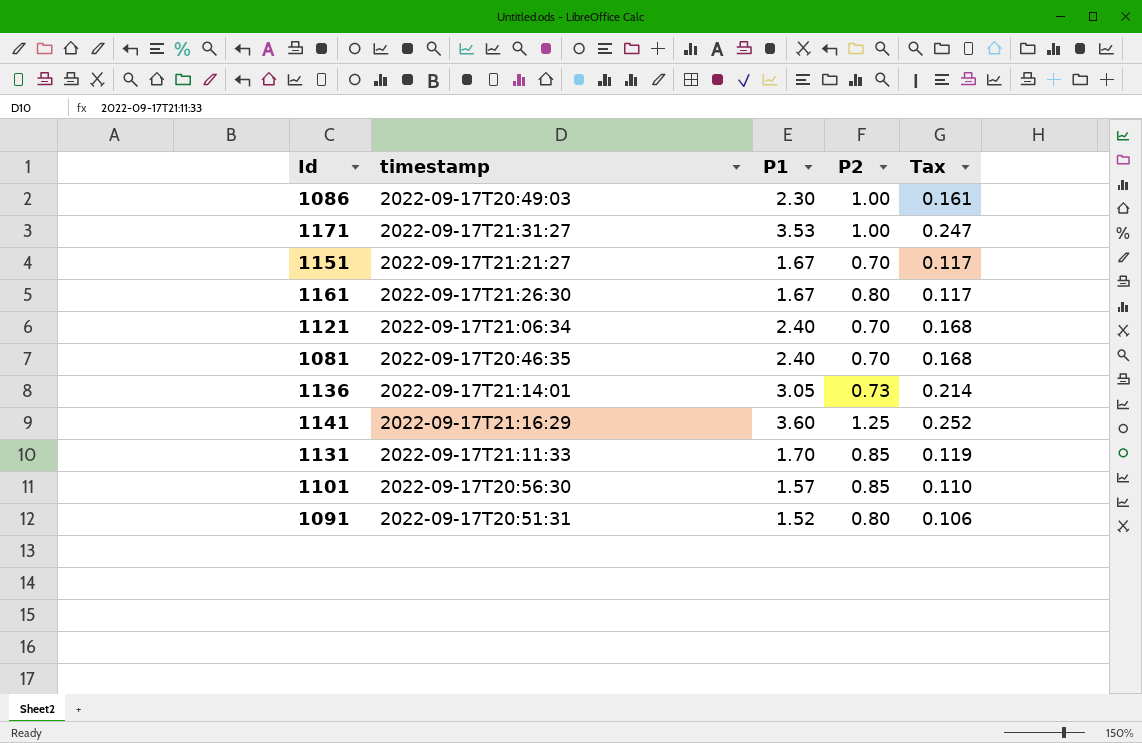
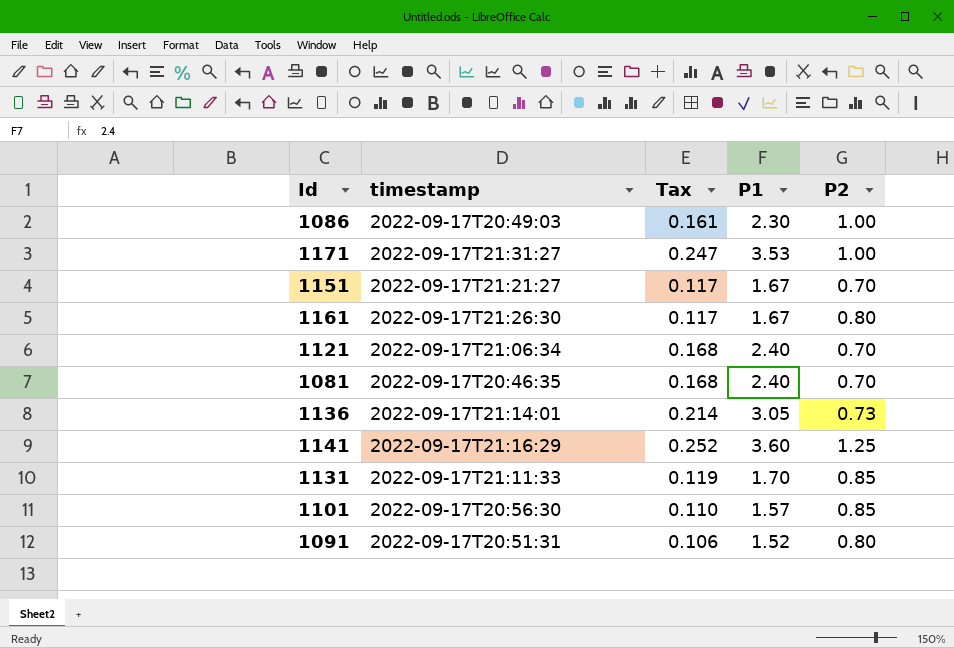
column Tax | position: 5 -> 3

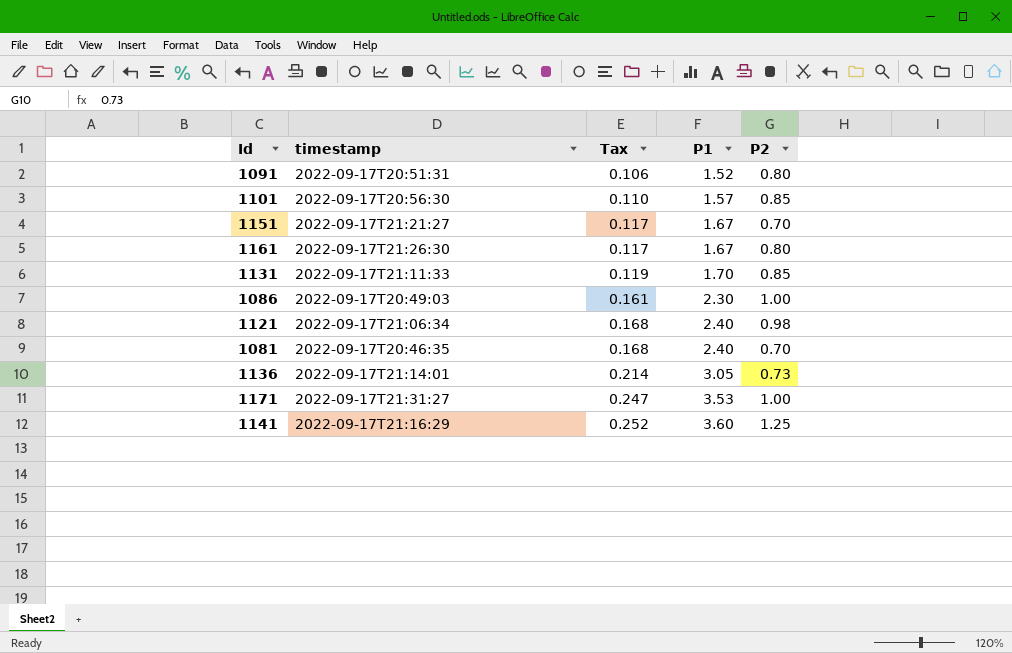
row order: none -> Tax ascending
1121 | P2: 0.70 -> 0.98

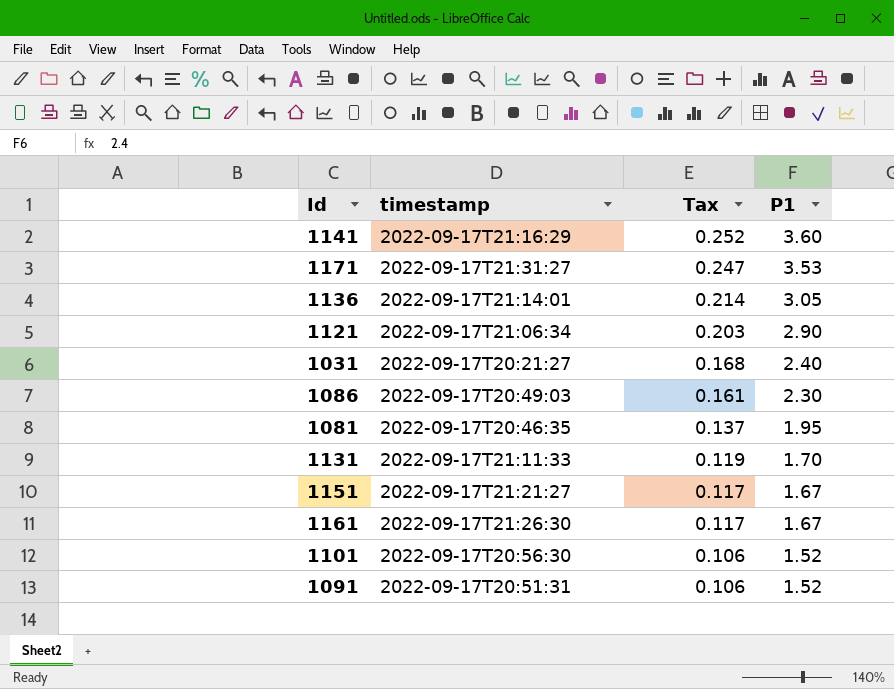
row order: Tax ascending -> Tax descending
column P2 | position: 5 -> none
1121 | Tax: 0.168 -> 0.203
1121 | P1: 2.40 -> 2.90
row 1031: none -> 2022-09-17T20:21:27 | 0.168 | 2.40
1081 | Tax: 0.168 -> 0.137
1081 | P1: 2.40 -> 1.95
1101 | Tax: 0.110 -> 0.106
1101 | P1: 1.57 -> 1.52

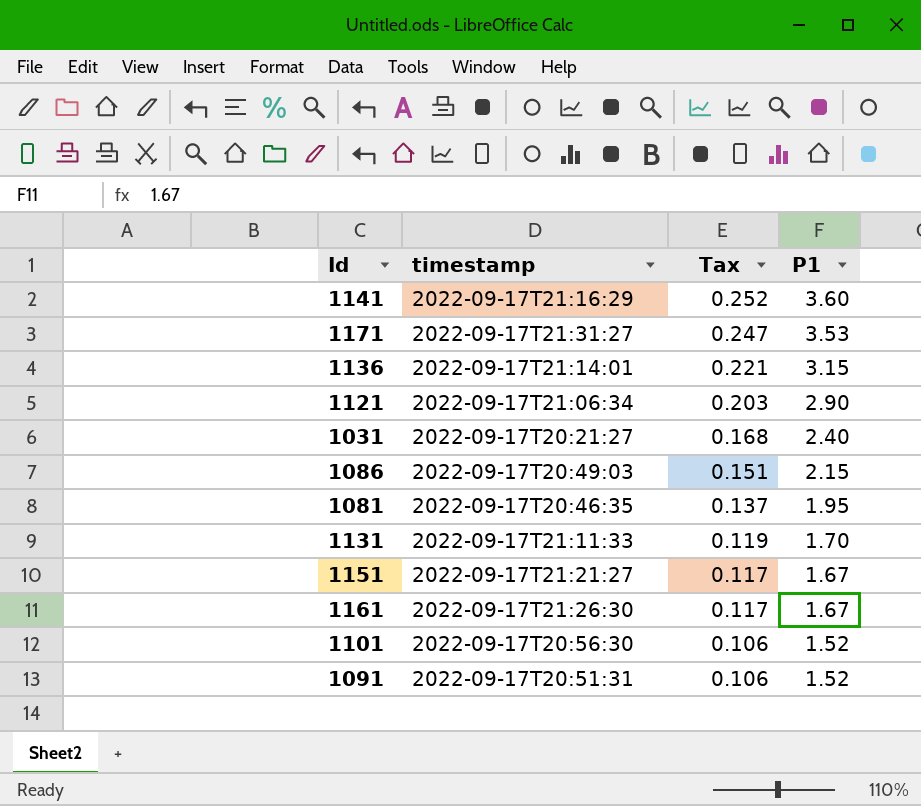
1136 | Tax: 0.214 -> 0.221
1136 | P1: 3.05 -> 3.15
1086 | Tax: 0.161 -> 0.151
1086 | P1: 2.30 -> 2.15

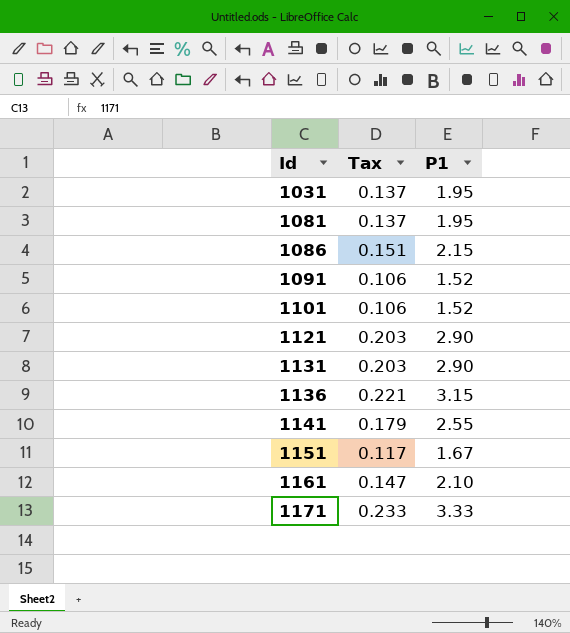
row order: Tax descending -> Id ascending
column timestamp | position: 2 -> none
1031 | Tax: 0.168 -> 0.137
1031 | P1: 2.40 -> 1.95
1131 | Tax: 0.119 -> 0.203
1131 | P1: 1.70 -> 2.90
1141 | Tax: 0.252 -> 0.179
1141 | P1: 3.60 -> 2.55
1161 | Tax: 0.117 -> 0.147
1161 | P1: 1.67 -> 2.10
1171 | Tax: 0.247 -> 0.233
1171 | P1: 3.53 -> 3.33

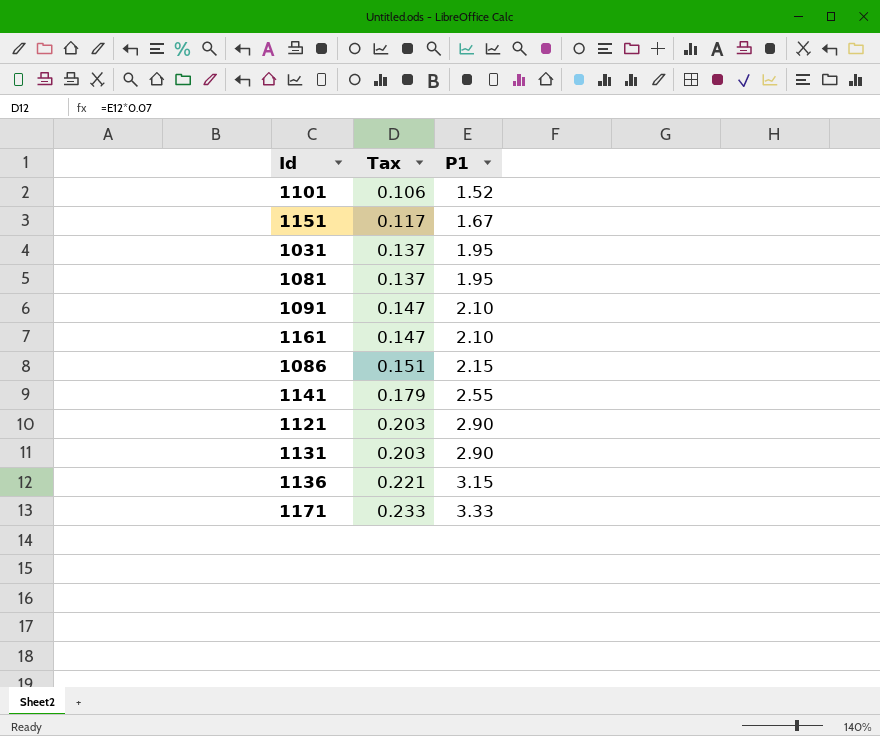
row order: Id ascending -> Tax ascending
1091 | Tax: 0.106 -> 0.147
1091 | P1: 1.52 -> 2.10

